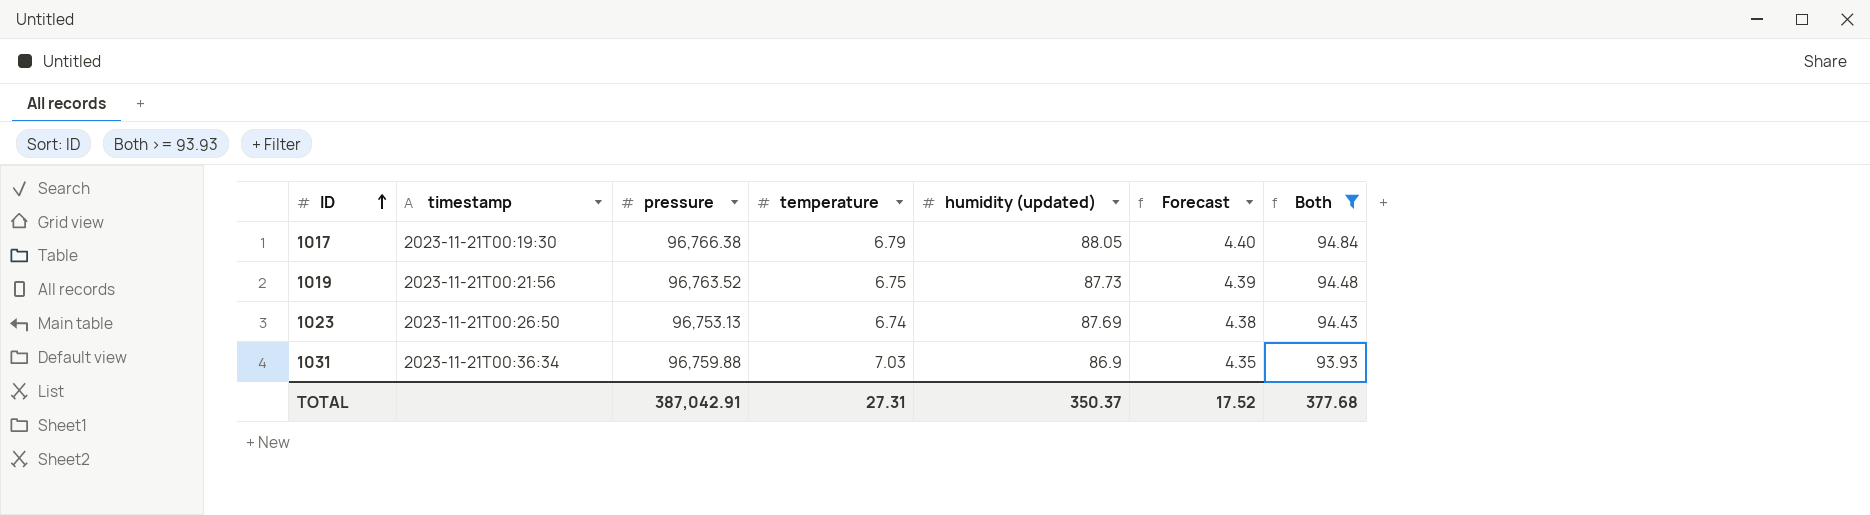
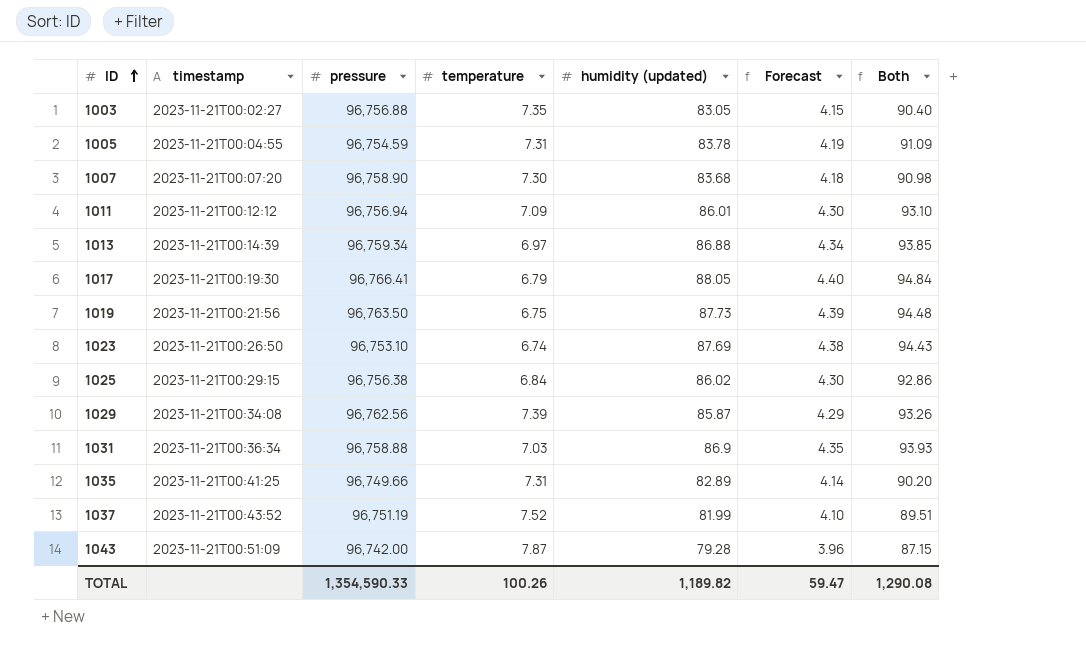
filter: Both >= 93.93 -> none
1017 | pressure: 96,766.38 -> 96,766.41
1019 | pressure: 96,763.52 -> 96,763.50
1023 | pressure: 96,753.13 -> 96,753.10
1031 | pressure: 96,759.88 -> 96,758.88
TOTAL | pressure: 387,042.91 -> 1,354,590.33
TOTAL | temperature: 27.31 -> 100.26
TOTAL | humidity (updated): 350.37 -> 1,189.82
TOTAL | Forecast: 17.52 -> 59.47
TOTAL | Both: 377.68 -> 1,290.08

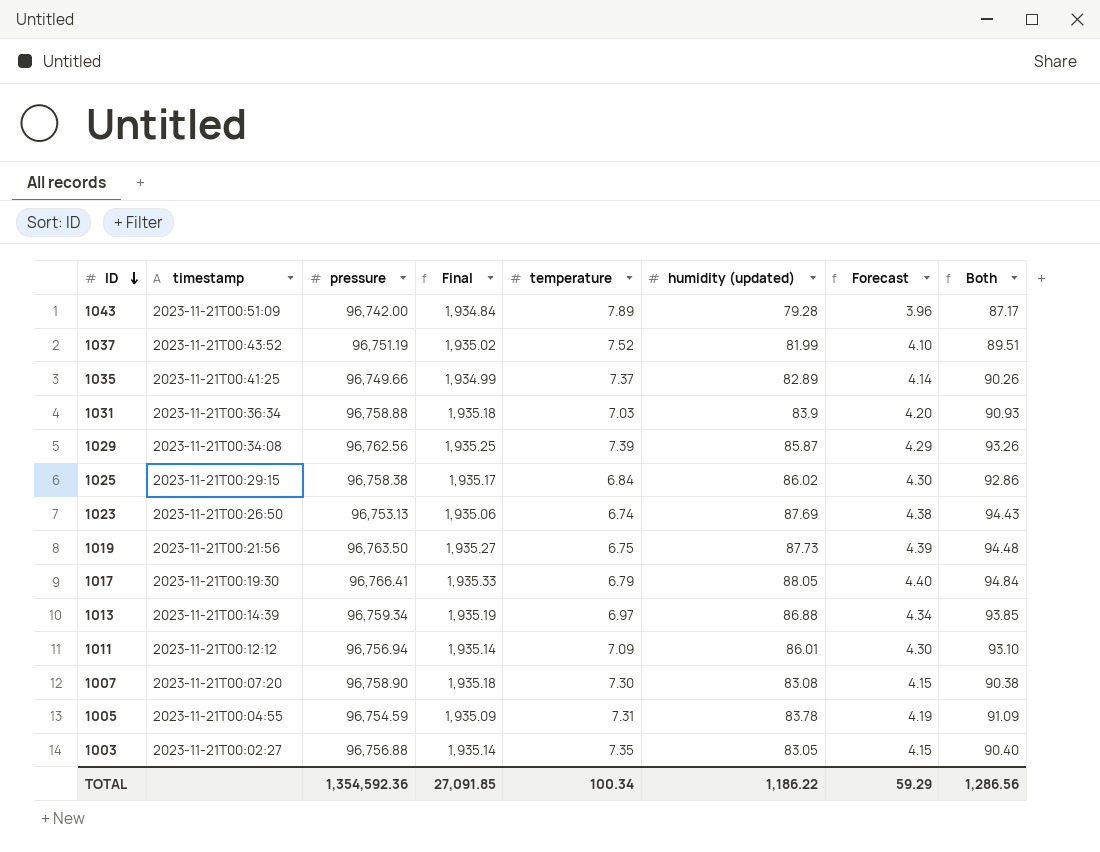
row order: ID ascending -> ID descending
column Final | formula: none -> [pressure] * 0.02
1043 | temperature: 7.87 -> 7.89
1043 | Both: 87.15 -> 87.17
1035 | temperature: 7.31 -> 7.37
1035 | Both: 90.20 -> 90.26
1031 | humidity (updated): 86.9 -> 83.9
1031 | Forecast: 4.35 -> 4.20
1031 | Both: 93.93 -> 90.93
1025 | pressure: 96,756.38 -> 96,758.38
1023 | pressure: 96,753.10 -> 96,753.13
1007 | humidity (updated): 83.68 -> 83.08
1007 | Forecast: 4.18 -> 4.15
1007 | Both: 90.98 -> 90.38
TOTAL | pressure: 1,354,590.33 -> 1,354,592.36
TOTAL | temperature: 100.26 -> 100.34
TOTAL | humidity (updated): 1,189.82 -> 1,186.22
TOTAL | Forecast: 59.47 -> 59.29
TOTAL | Both: 1,290.08 -> 1,286.56

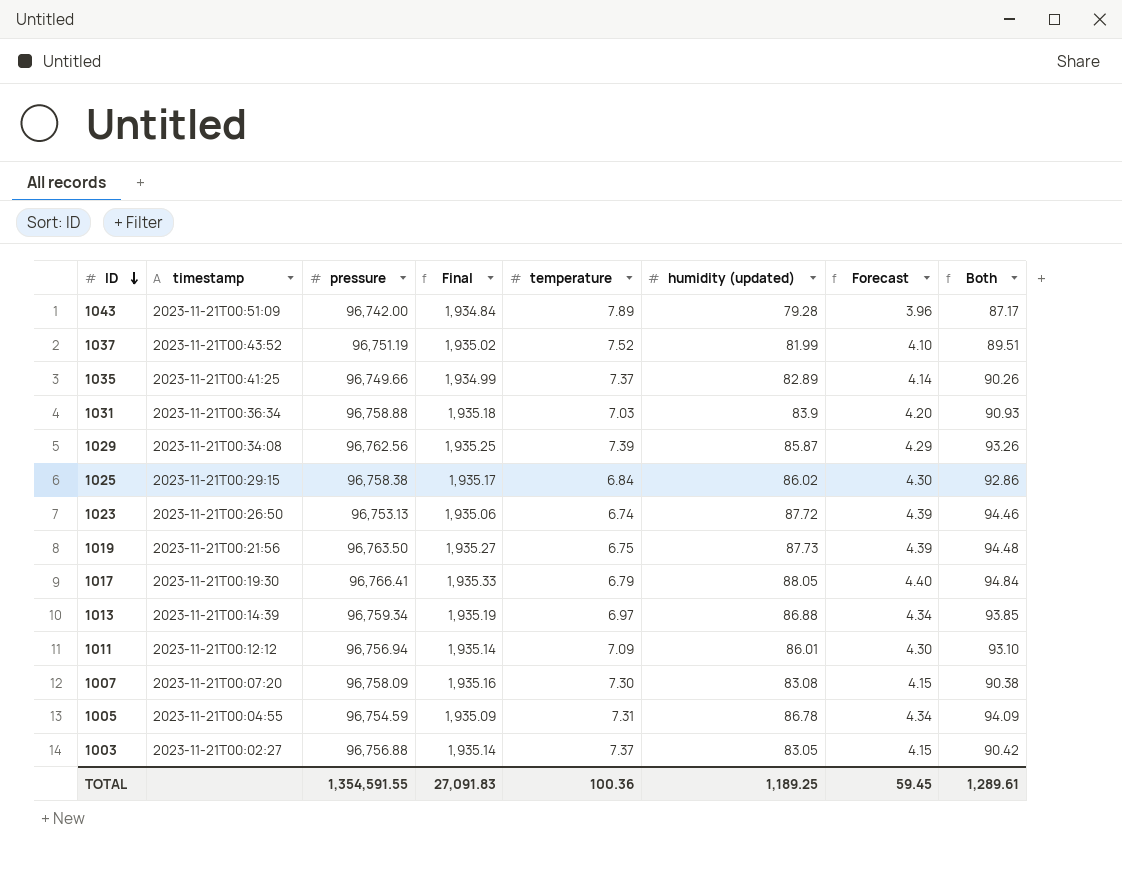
1023 | humidity (updated): 87.69 -> 87.72
1023 | Forecast: 4.38 -> 4.39
1023 | Both: 94.43 -> 94.46
1007 | pressure: 96,758.90 -> 96,758.09
1007 | Final: 1,935.18 -> 1,935.16
1005 | humidity (updated): 83.78 -> 86.78
1005 | Forecast: 4.19 -> 4.34
1005 | Both: 91.09 -> 94.09
1003 | temperature: 7.35 -> 7.37
1003 | Both: 90.40 -> 90.42
TOTAL | pressure: 1,354,592.36 -> 1,354,591.55
TOTAL | Final: 27,091.85 -> 27,091.83
TOTAL | temperature: 100.34 -> 100.36
TOTAL | humidity (updated): 1,186.22 -> 1,189.25
TOTAL | Forecast: 59.29 -> 59.45
TOTAL | Both: 1,286.56 -> 1,289.61

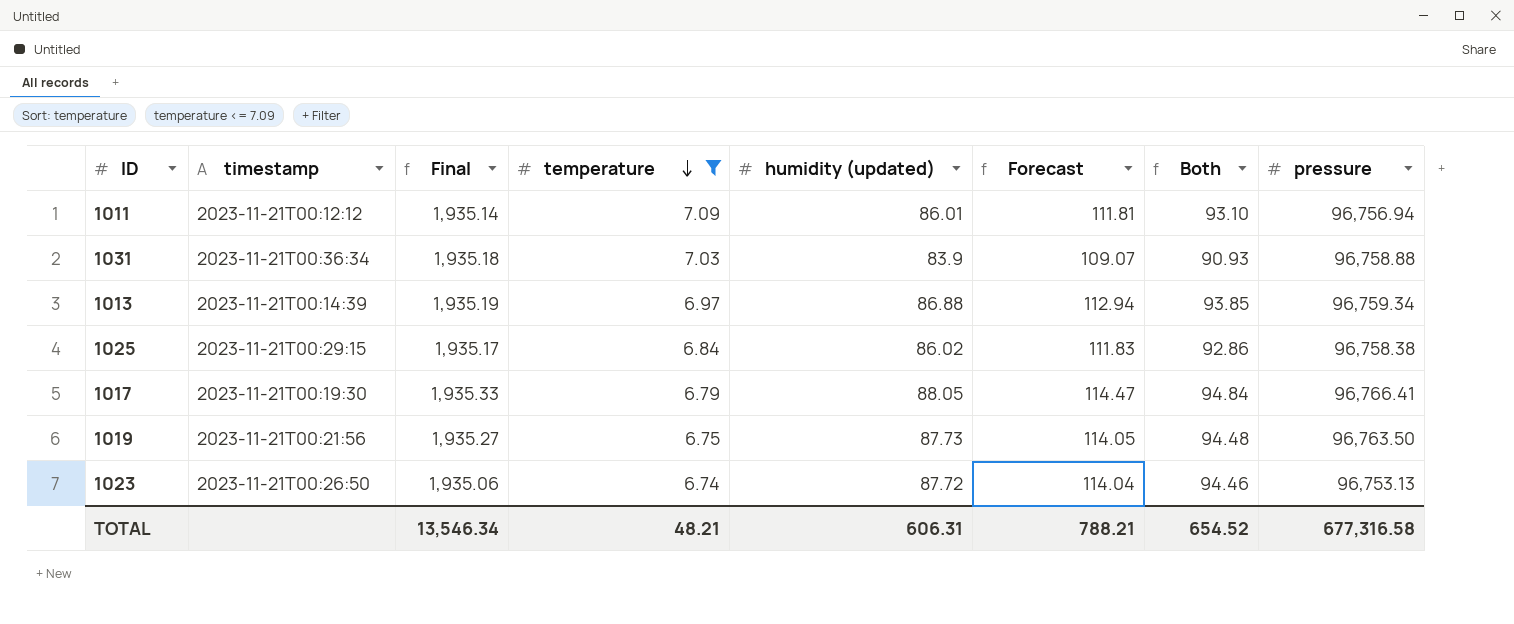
filter: none -> temperature <= 7.09
row order: ID descending -> temperature descending
column Forecast | formula: [humidity (updated)] * 0.05 -> [humidity (updated)] * 1.3
column pressure | position: 3 -> 8
TOTAL | Final: 27,091.83 -> 13,546.34
TOTAL | temperature: 100.36 -> 48.21
TOTAL | humidity (updated): 1,189.25 -> 606.31
TOTAL | Forecast: 59.45 -> 788.21
TOTAL | Both: 1,289.61 -> 654.52
TOTAL | pressure: 1,354,591.55 -> 677,316.58

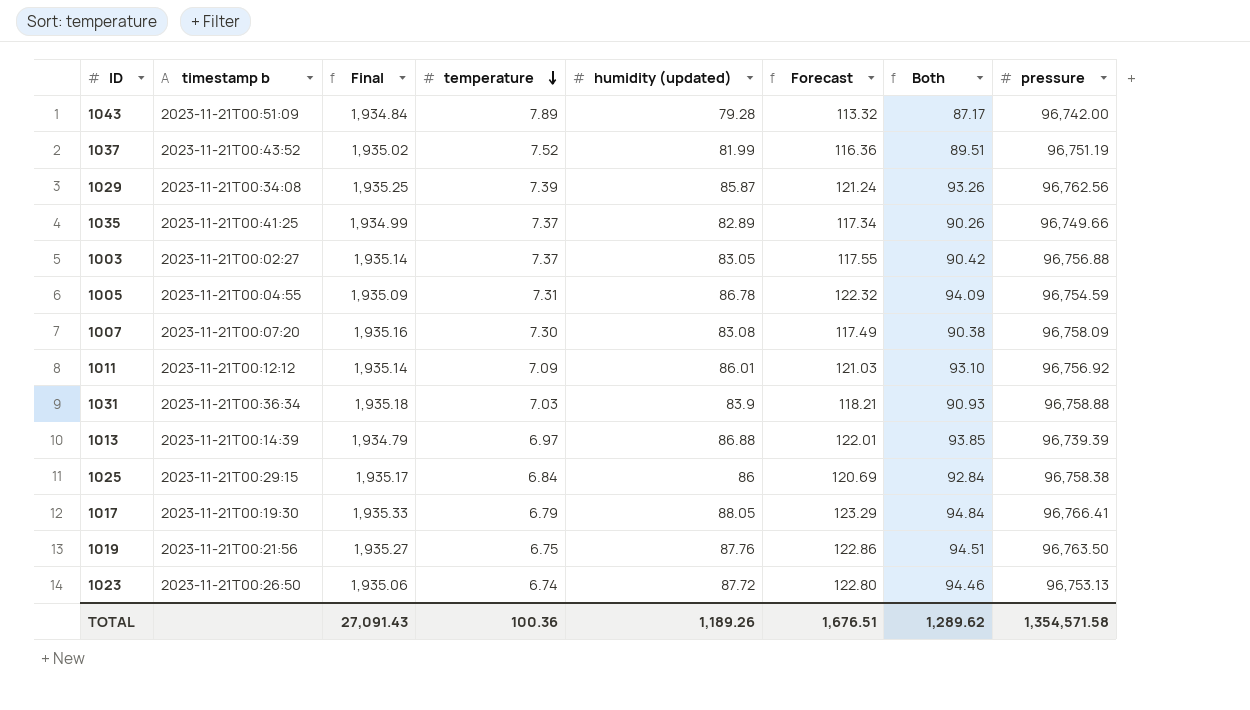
filter: temperature <= 7.09 -> none
column name: timestamp -> timestamp b
column Forecast | formula: [humidity (updated)] * 1.3 -> [Both] * 1.3
1011 | pressure: 96,756.94 -> 96,756.92
1013 | Final: 1,935.19 -> 1,934.79
1013 | pressure: 96,759.34 -> 96,739.39
1025 | humidity (updated): 86.02 -> 86
1025 | Both: 92.86 -> 92.84
1019 | humidity (updated): 87.73 -> 87.76
1019 | Both: 94.48 -> 94.51
TOTAL | Final: 13,546.34 -> 27,091.43
TOTAL | temperature: 48.21 -> 100.36
TOTAL | humidity (updated): 606.31 -> 1,189.26
TOTAL | Forecast: 788.21 -> 1,676.51
TOTAL | Both: 654.52 -> 1,289.62
TOTAL | pressure: 677,316.58 -> 1,354,571.58

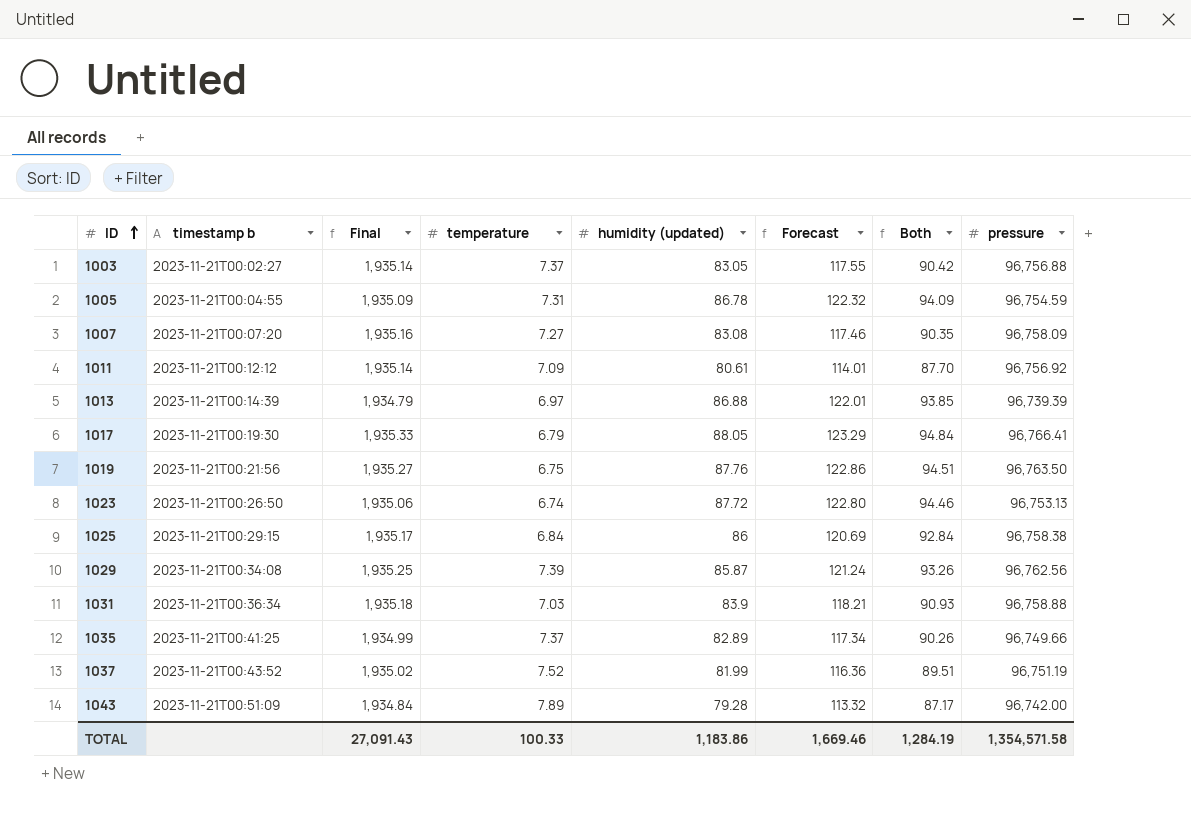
row order: temperature descending -> ID ascending
1007 | temperature: 7.30 -> 7.27
1007 | Forecast: 117.49 -> 117.46
1007 | Both: 90.38 -> 90.35
1011 | humidity (updated): 86.01 -> 80.61
1011 | Forecast: 121.03 -> 114.01
1011 | Both: 93.10 -> 87.70
TOTAL | temperature: 100.36 -> 100.33
TOTAL | humidity (updated): 1,189.26 -> 1,183.86
TOTAL | Forecast: 1,676.51 -> 1,669.46
TOTAL | Both: 1,289.62 -> 1,284.19

